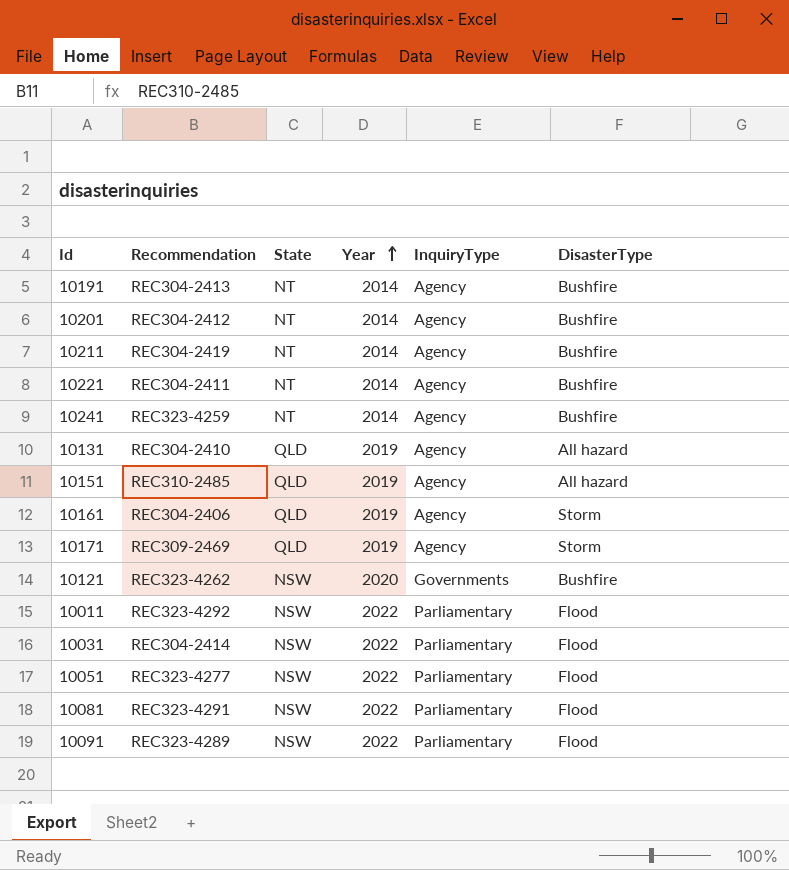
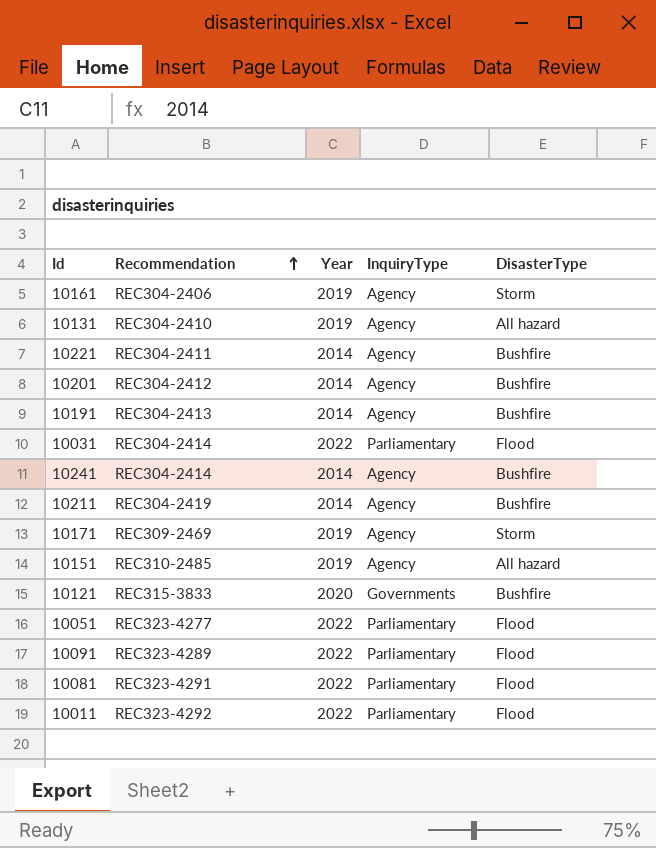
row order: Year ascending -> Recommendation ascending
column State | position: 3 -> none
10241 | Recommendation: REC323-4259 -> REC304-2414
10121 | Recommendation: REC323-4262 -> REC315-3833

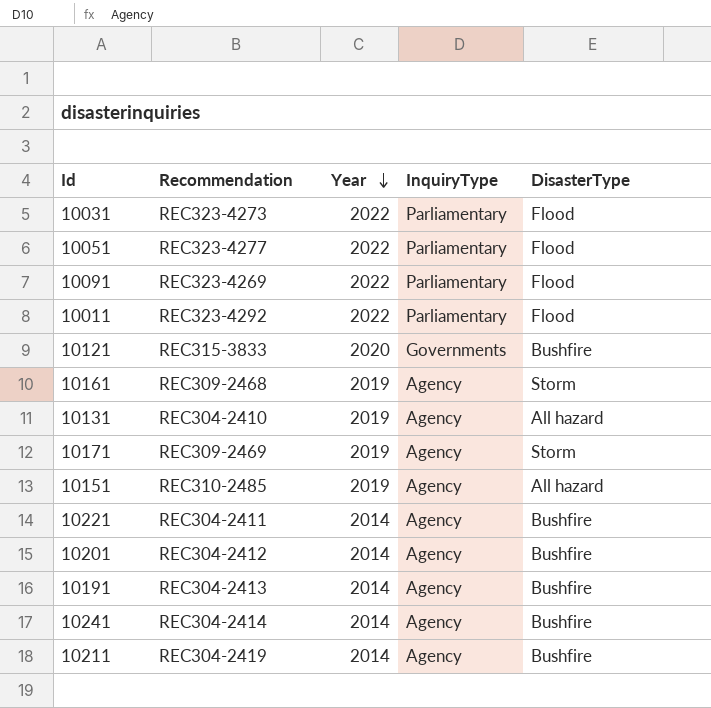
row order: Recommendation ascending -> Year descending
row 10081: REC323-4291 | 2022 | Parliamentary | Flood -> none
10031 | Recommendation: REC304-2414 -> REC323-4273
10091 | Recommendation: REC323-4289 -> REC323-4269
10161 | Recommendation: REC304-2406 -> REC309-2468

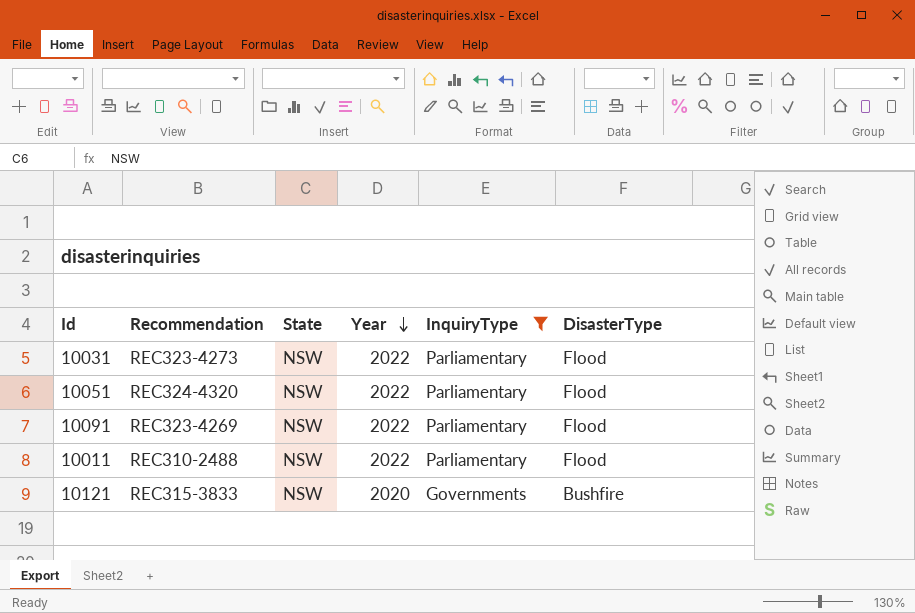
filter: none -> InquiryType != Agency
column State | position: none -> 3
10051 | Recommendation: REC323-4277 -> REC324-4320
10011 | Recommendation: REC323-4292 -> REC310-2488

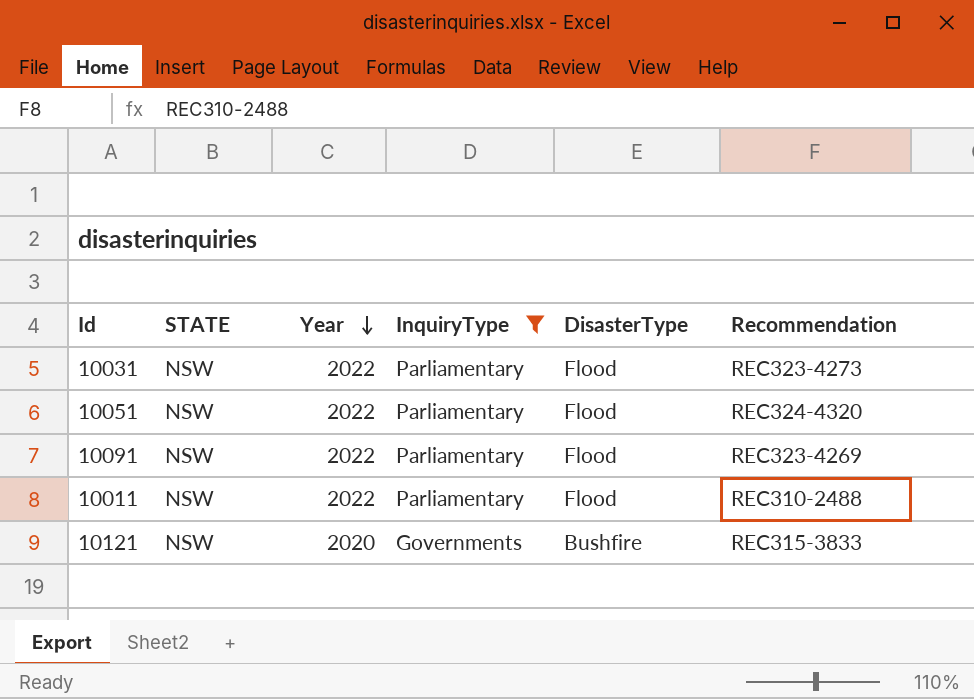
column name: State -> STATE
column Recommendation | position: 2 -> 6

